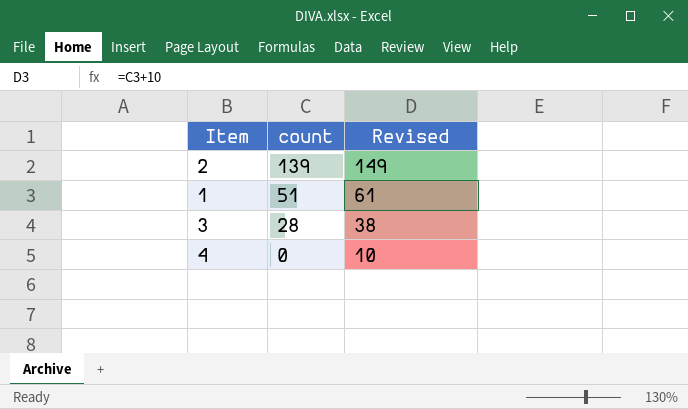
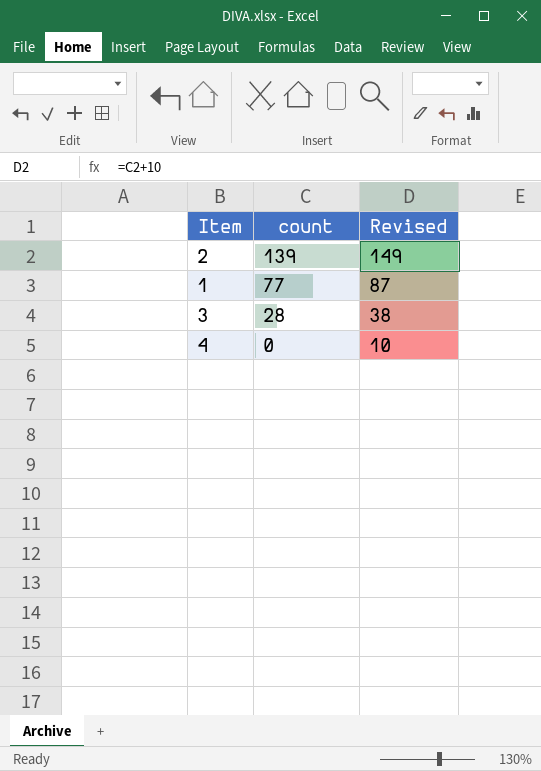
1 | count: 51 -> 77
1 | Revised: 61 -> 87

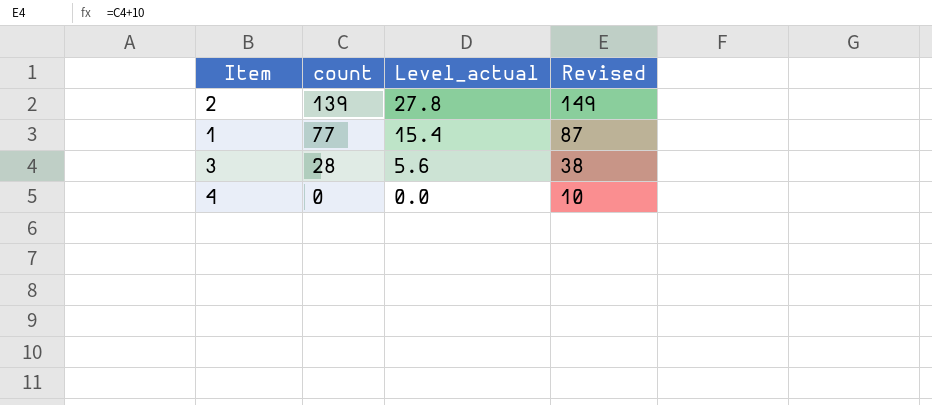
column Level_actual | formula: none -> [count] * 0.2

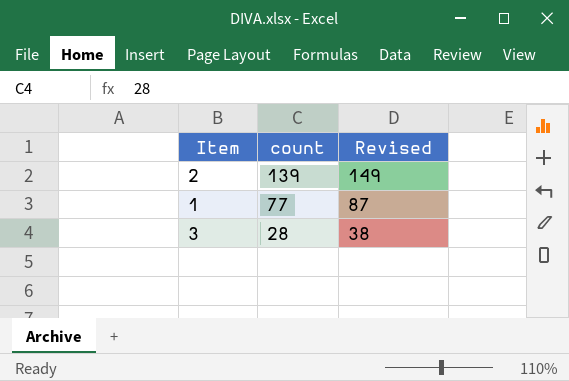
column Level_actual | formula: [count] * 0.2 -> none
row 4: 0 | 0.0 | 10 -> none

